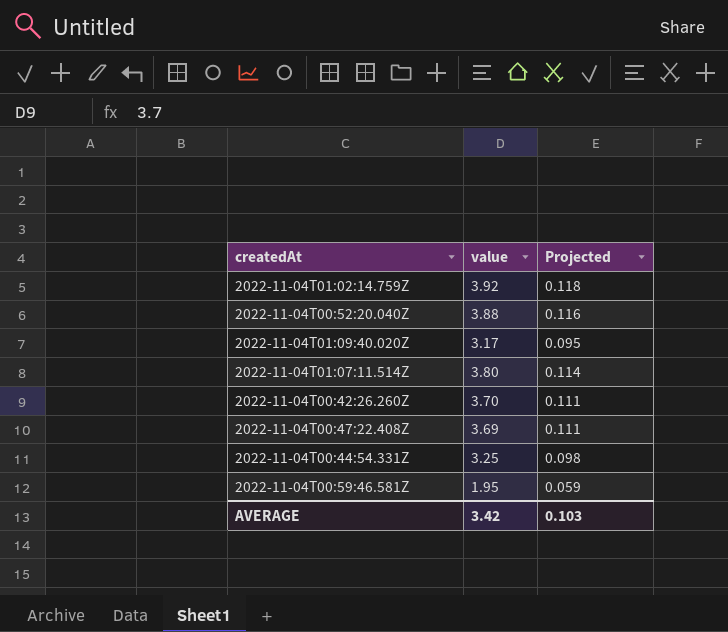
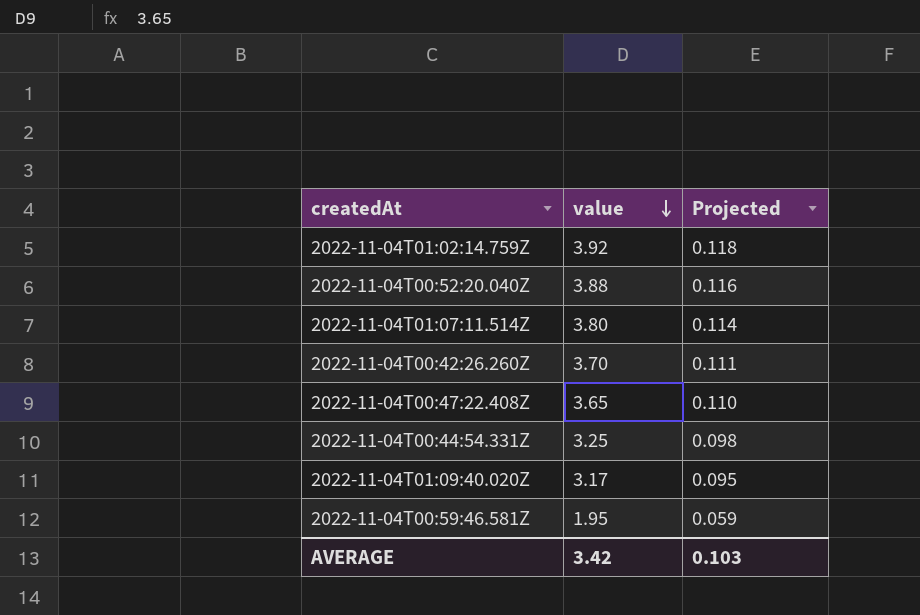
row order: none -> value descending
2022-11-04T00:47:22.408Z | value: 3.69 -> 3.65
2022-11-04T00:47:22.408Z | Projected: 0.111 -> 0.110

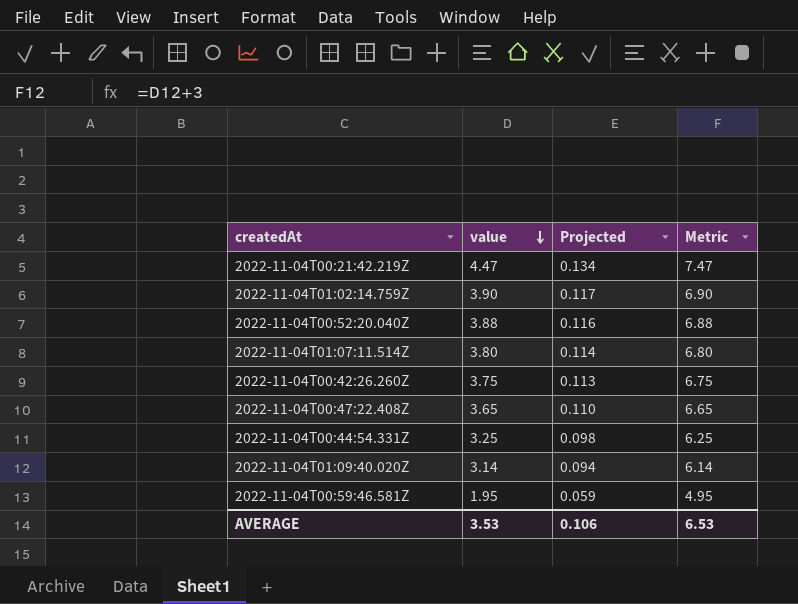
column Metric | formula: none -> [value] + 3
row 2022-11-04T00:21:42.219Z: none -> 4.47 | 0.134 | 7.47
2022-11-04T01:02:14.759Z | value: 3.92 -> 3.90
2022-11-04T01:02:14.759Z | Projected: 0.118 -> 0.117
2022-11-04T00:42:26.260Z | value: 3.70 -> 3.75
2022-11-04T00:42:26.260Z | Projected: 0.111 -> 0.113
2022-11-04T01:09:40.020Z | value: 3.17 -> 3.14
2022-11-04T01:09:40.020Z | Projected: 0.095 -> 0.094
AVERAGE | value: 3.42 -> 3.53
AVERAGE | Projected: 0.103 -> 0.106

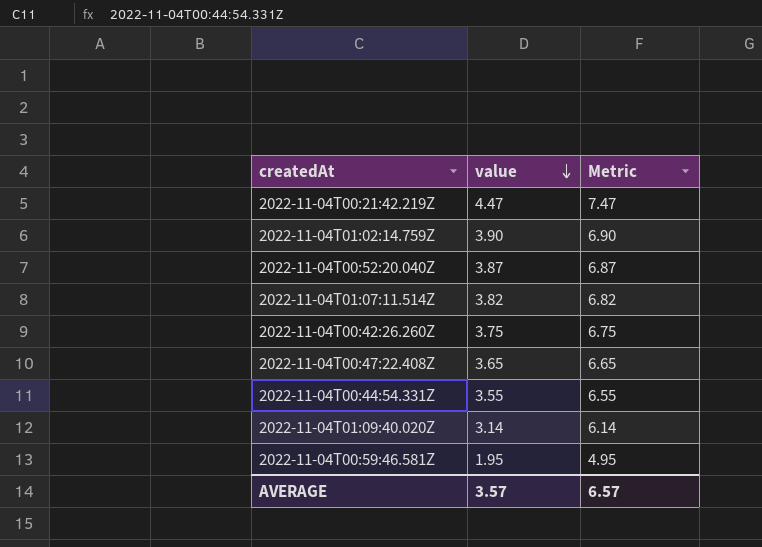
column Projected | formula: [value] * 0.03 -> none
2022-11-04T00:52:20.040Z | value: 3.88 -> 3.87
2022-11-04T00:52:20.040Z | Metric: 6.88 -> 6.87
2022-11-04T01:07:11.514Z | value: 3.80 -> 3.82
2022-11-04T01:07:11.514Z | Metric: 6.80 -> 6.82
2022-11-04T00:44:54.331Z | value: 3.25 -> 3.55
2022-11-04T00:44:54.331Z | Metric: 6.25 -> 6.55
AVERAGE | value: 3.53 -> 3.57
AVERAGE | Metric: 6.53 -> 6.57

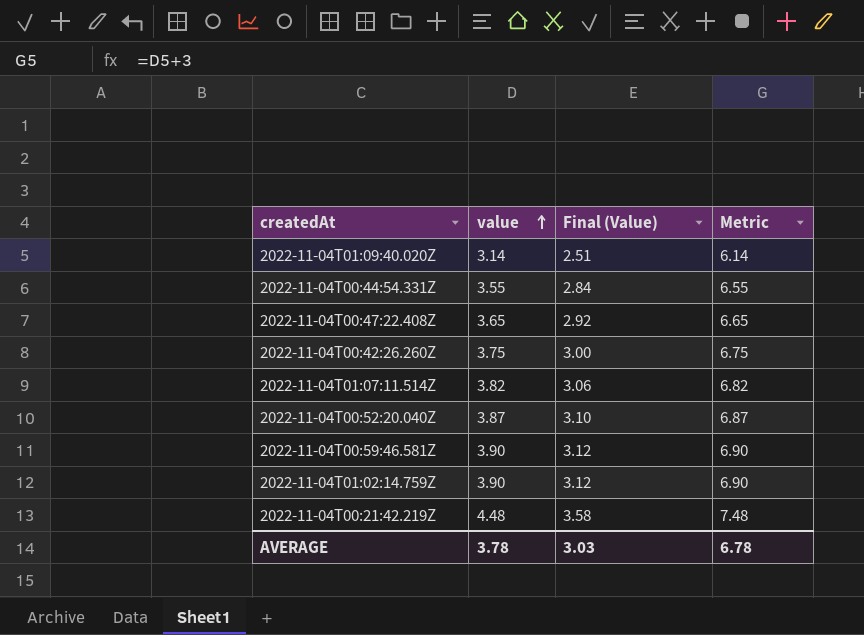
row order: value descending -> value ascending
column Final (Value) | formula: none -> [value] * 0.8
2022-11-04T00:59:46.581Z | value: 1.95 -> 3.90
2022-11-04T00:59:46.581Z | Metric: 4.95 -> 6.90
2022-11-04T00:21:42.219Z | value: 4.47 -> 4.48
2022-11-04T00:21:42.219Z | Metric: 7.47 -> 7.48
AVERAGE | value: 3.57 -> 3.78
AVERAGE | Metric: 6.57 -> 6.78

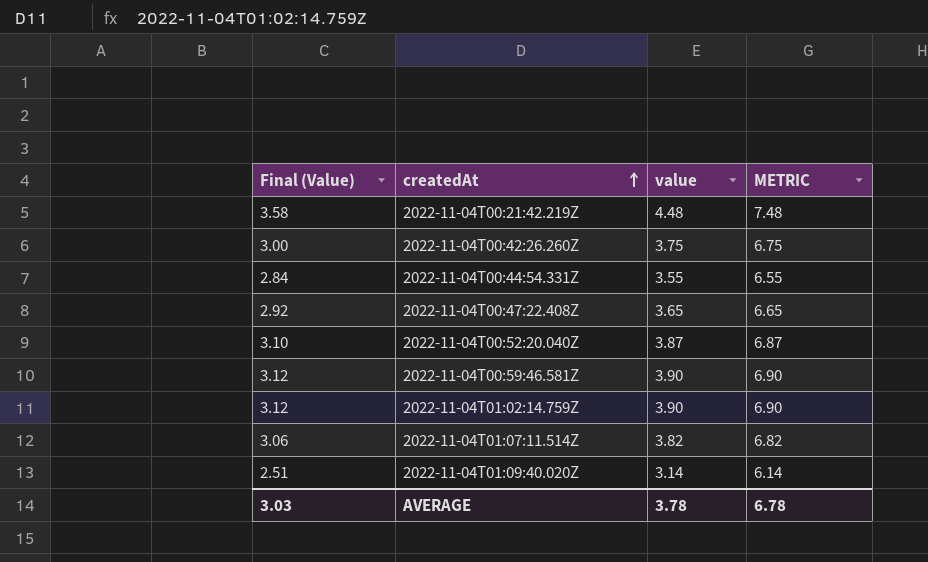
row order: value ascending -> createdAt ascending
column Final (Value) | position: 3 -> 1
column name: Metric -> METRIC

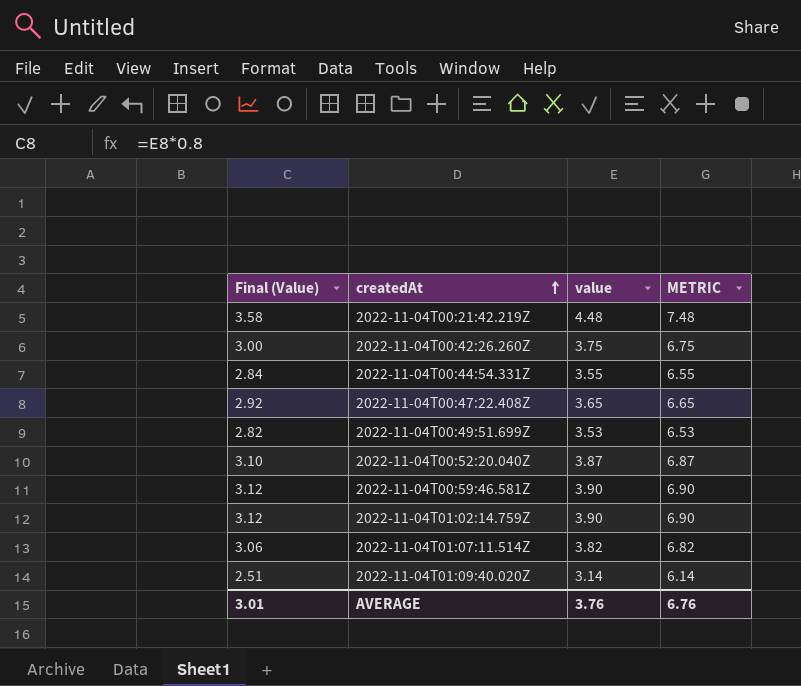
row 2022-11-04T00:49:51.699Z: none -> 2.82 | 3.53 | 6.53
AVERAGE | Final (Value): 3.03 -> 3.01
AVERAGE | value: 3.78 -> 3.76
AVERAGE | METRIC: 6.78 -> 6.76

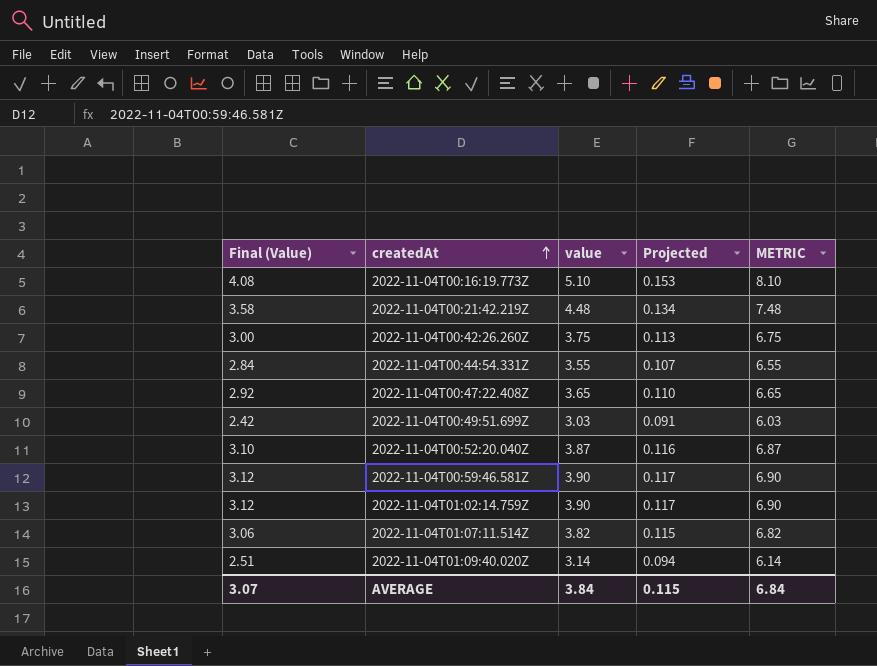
column Projected | formula: none -> [value] * 0.03
row 2022-11-04T00:16:19.773Z: none -> 4.08 | 5.10 | 0.153 | 8.10
2022-11-04T00:49:51.699Z | Final (Value): 2.82 -> 2.42
2022-11-04T00:49:51.699Z | value: 3.53 -> 3.03
2022-11-04T00:49:51.699Z | METRIC: 6.53 -> 6.03
AVERAGE | Final (Value): 3.01 -> 3.07
AVERAGE | value: 3.76 -> 3.84
AVERAGE | METRIC: 6.76 -> 6.84

